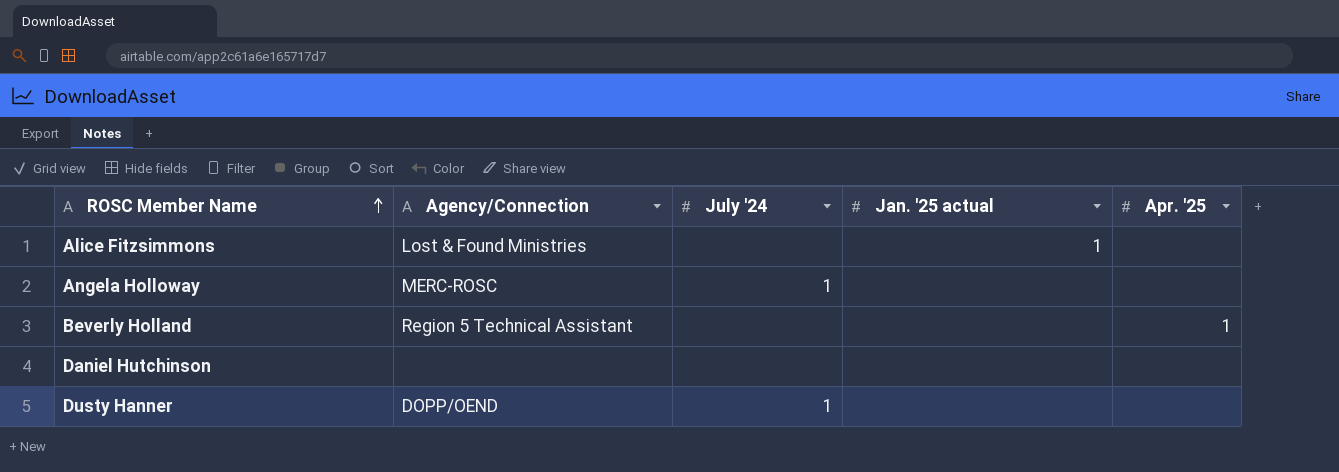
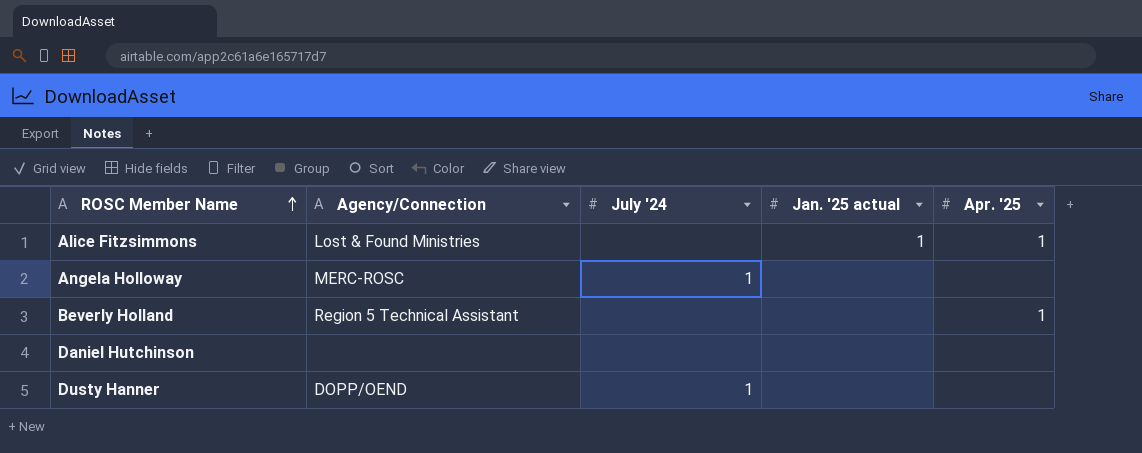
Alice Fitzsimmons | Apr. '25: none -> 1

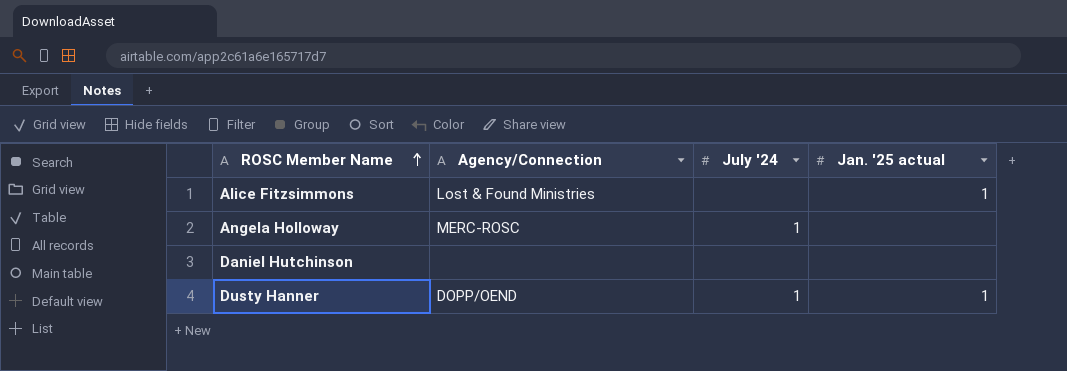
column Apr. '25 | position: 5 -> none
row Beverly Holland: Region 5 Technical Assistant | none | none | 1 -> none
Dusty Hanner | Jan. '25 actual: none -> 1

